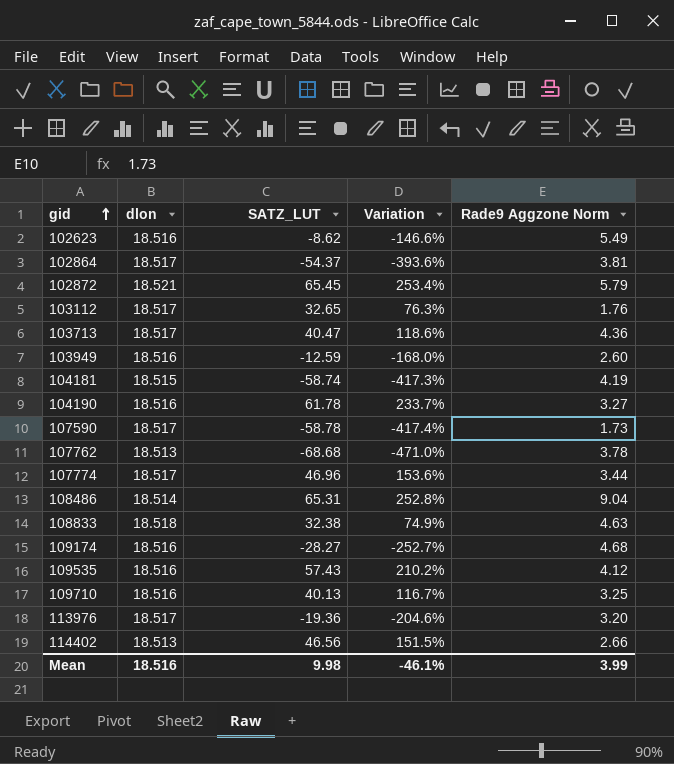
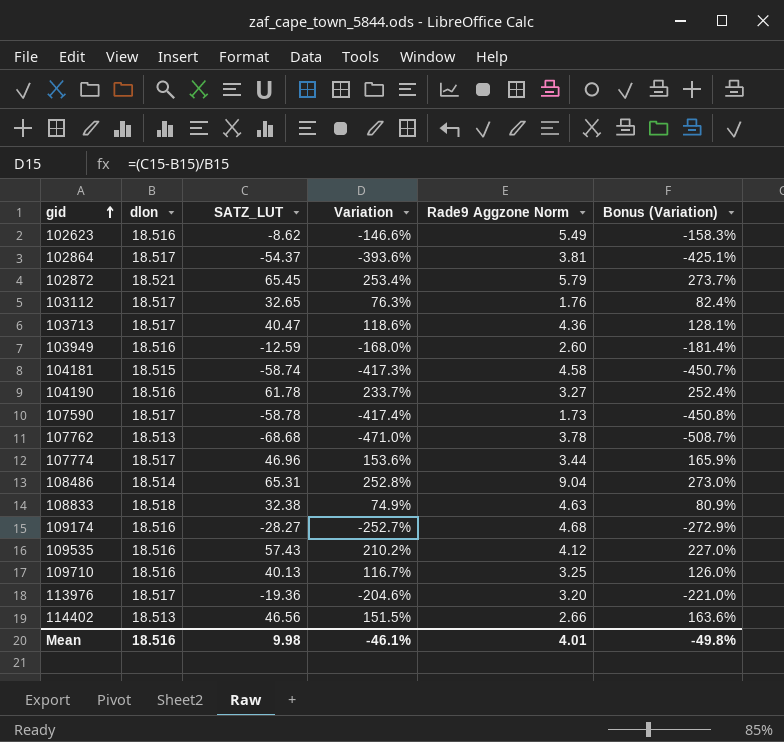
column Bonus (Variation) | formula: none -> [Variation] * 1.08
104181 | Rade9 Aggzone Norm: 4.19 -> 4.58
Mean | Rade9 Aggzone Norm: 3.99 -> 4.01

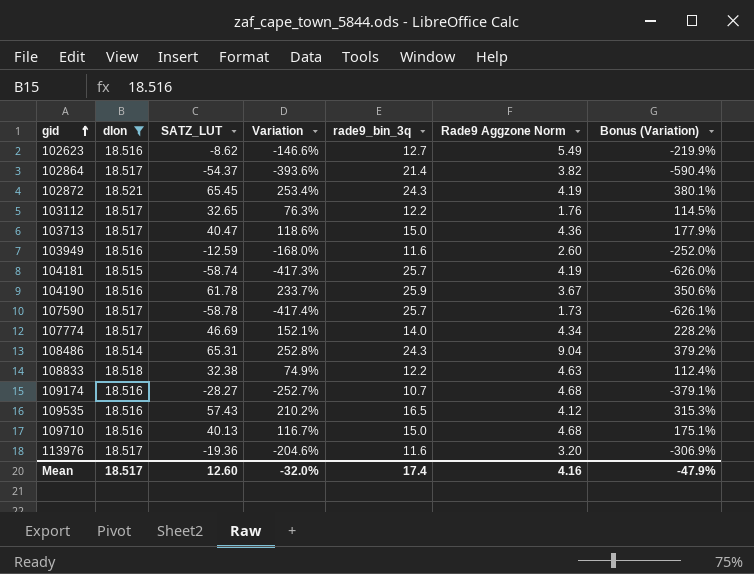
filter: none -> dlon != 18.513
column rade9_bin_3q | position: none -> 5
column Bonus (Variation) | formula: [Variation] * 1.08 -> [Variation] * 1.5
102864 | Rade9 Aggzone Norm: 3.81 -> 3.82
102872 | Rade9 Aggzone Norm: 5.79 -> 4.19
104181 | Rade9 Aggzone Norm: 4.58 -> 4.19
104190 | Rade9 Aggzone Norm: 3.27 -> 3.67
107774 | SATZ_LUT: 46.96 -> 46.69
107774 | Variation: 153.6% -> 152.1%
107774 | Rade9 Aggzone Norm: 3.44 -> 4.34
109710 | Rade9 Aggzone Norm: 3.25 -> 4.68
Mean | dlon: 18.516 -> 18.517
Mean | SATZ_LUT: 9.98 -> 12.60
Mean | Variation: -46.1% -> -32.0%
Mean | Rade9 Aggzone Norm: 4.01 -> 4.16
Mean | Bonus (Variation): -49.8% -> -47.9%

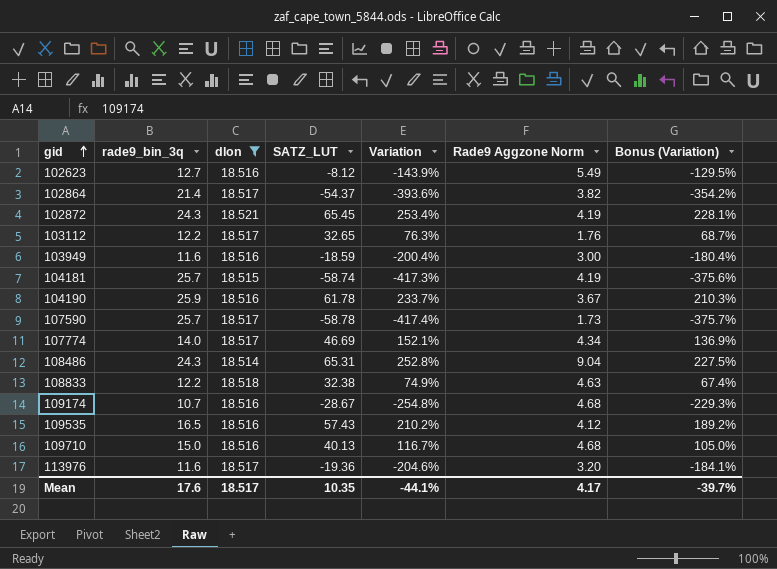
column rade9_bin_3q | position: 5 -> 2
column Bonus (Variation) | formula: [Variation] * 1.5 -> [Variation] * 0.9
row 103713: 18.517 | 40.47 | 118.6% | 15.0 | 4.36 | 177.9% -> none
102623 | SATZ_LUT: -8.62 -> -8.12
102623 | Variation: -146.6% -> -143.9%
103949 | SATZ_LUT: -12.59 -> -18.59
103949 | Variation: -168.0% -> -200.4%
103949 | Rade9 Aggzone Norm: 2.60 -> 3.00
109174 | SATZ_LUT: -28.27 -> -28.67
109174 | Variation: -252.7% -> -254.8%
Mean | rade9_bin_3q: 17.4 -> 17.6
Mean | SATZ_LUT: 12.60 -> 10.35
Mean | Variation: -32.0% -> -44.1%
Mean | Rade9 Aggzone Norm: 4.16 -> 4.17
Mean | Bonus (Variation): -47.9% -> -39.7%

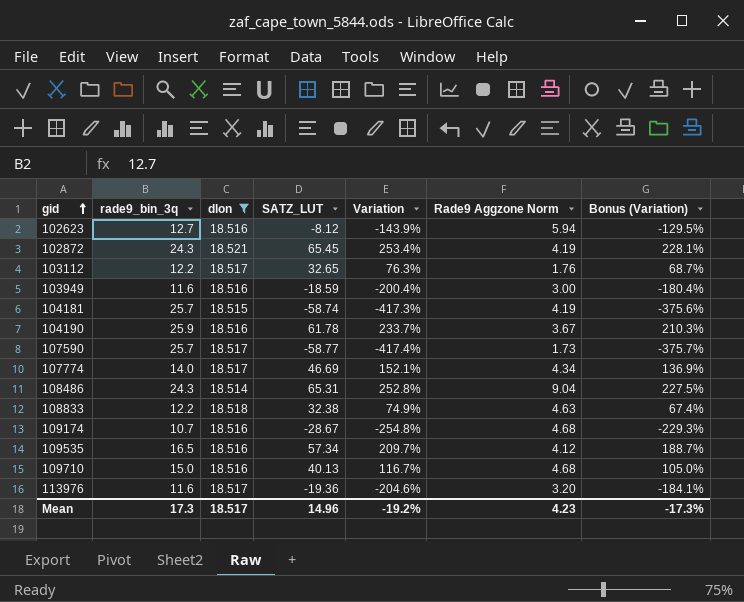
row 102864: 21.4 | 18.517 | -54.37 | -393.6% | 3.82 | -354.2% -> none
102623 | Rade9 Aggzone Norm: 5.49 -> 5.94
107590 | SATZ_LUT: -58.78 -> -58.77
109535 | SATZ_LUT: 57.43 -> 57.34
109535 | Variation: 210.2% -> 209.7%
109535 | Bonus (Variation): 189.2% -> 188.7%
Mean | rade9_bin_3q: 17.6 -> 17.3
Mean | SATZ_LUT: 10.35 -> 14.96
Mean | Variation: -44.1% -> -19.2%
Mean | Rade9 Aggzone Norm: 4.17 -> 4.23
Mean | Bonus (Variation): -39.7% -> -17.3%

